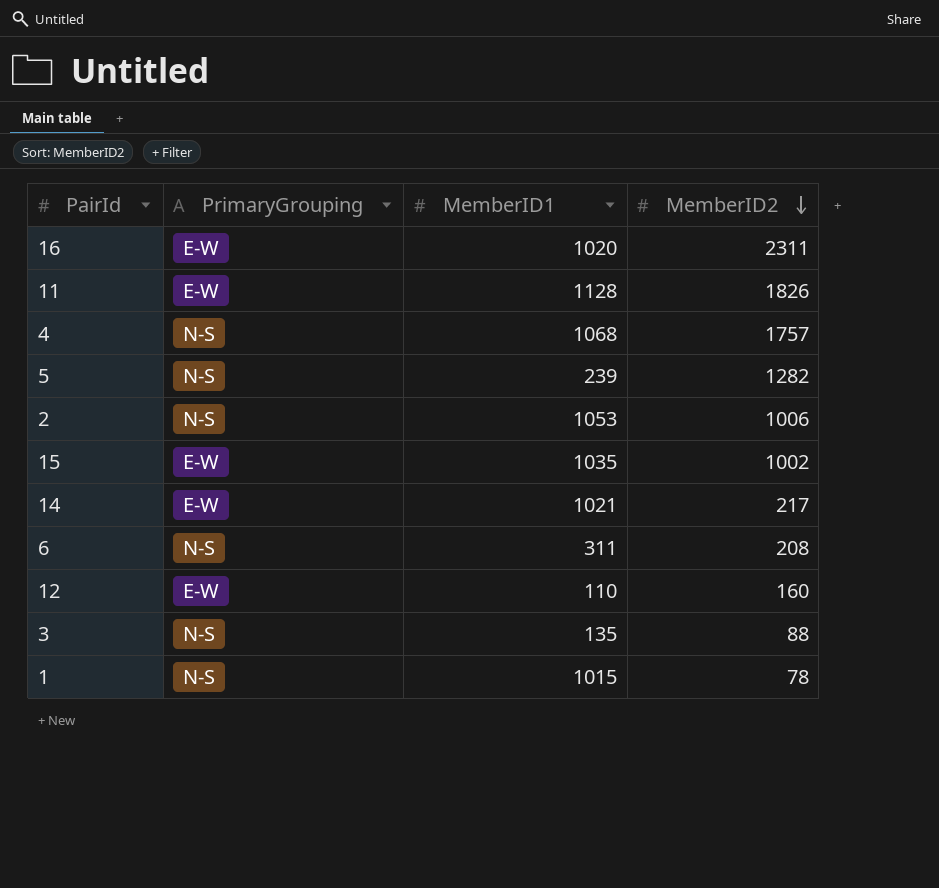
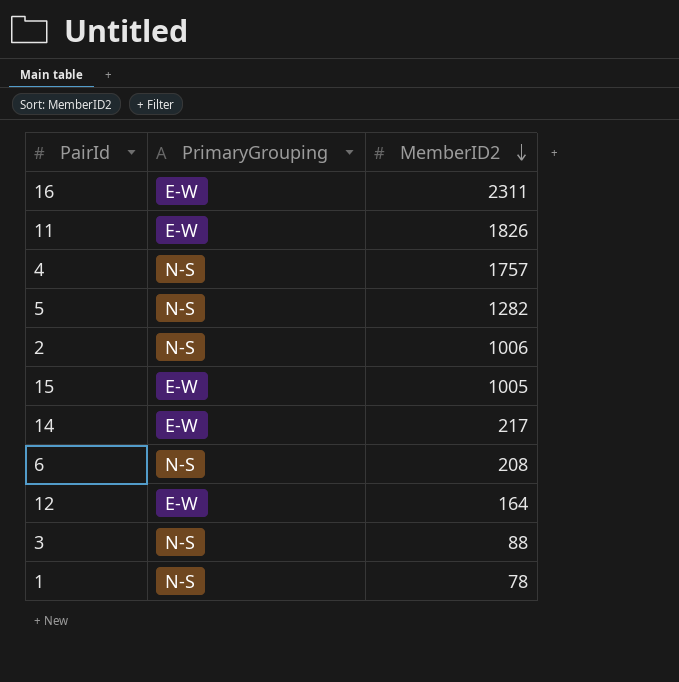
column MemberID1 | position: 3 -> none
15 | MemberID2: 1002 -> 1005
12 | MemberID2: 160 -> 164

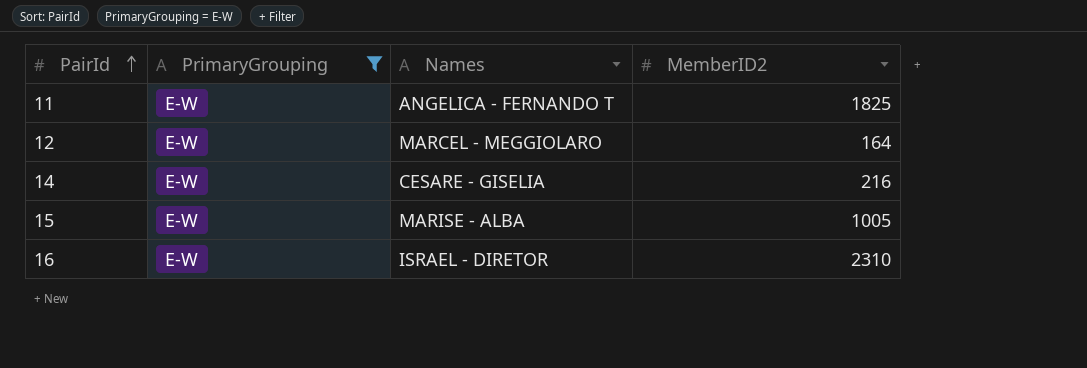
filter: none -> PrimaryGrouping = E-W
row order: MemberID2 descending -> PairId ascending
column Names | position: none -> 3
11 | MemberID2: 1826 -> 1825
14 | MemberID2: 217 -> 216
16 | MemberID2: 2311 -> 2310

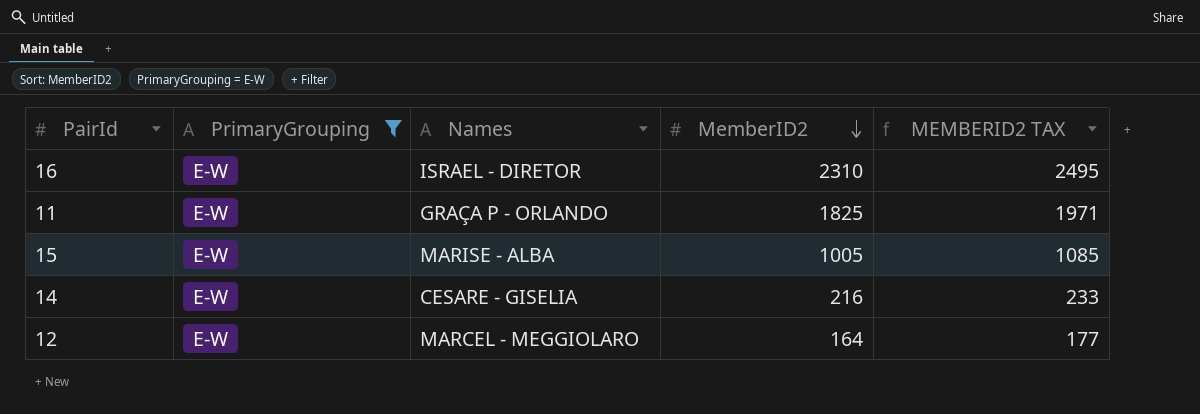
row order: PairId ascending -> MemberID2 descending
column MEMBERID2 TAX | formula: none -> [MemberID2] * 1.08
11 | Names: ANGELICA - FERNANDO T -> GRAÇA P - ORLANDO

